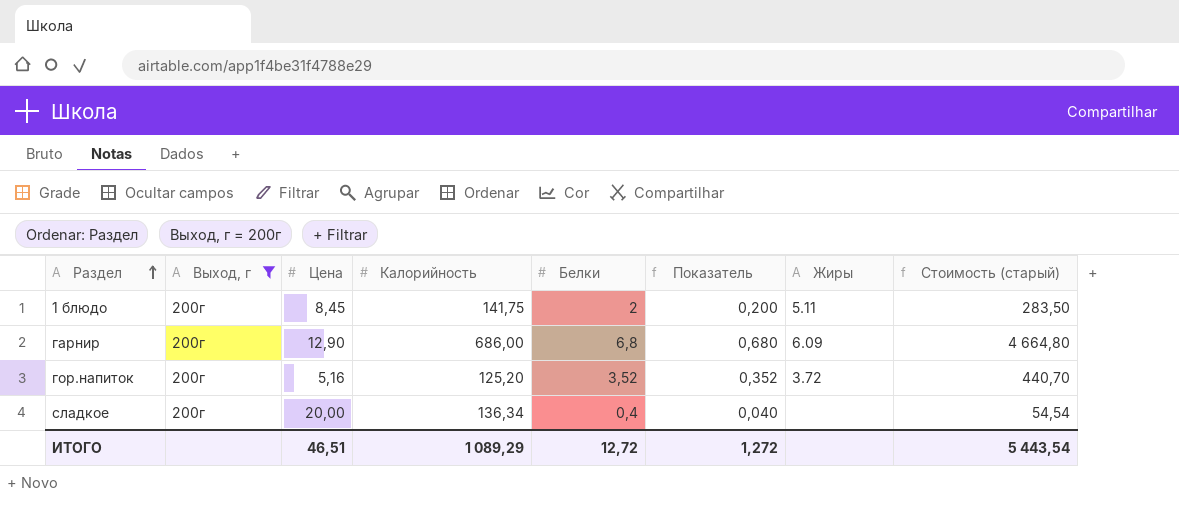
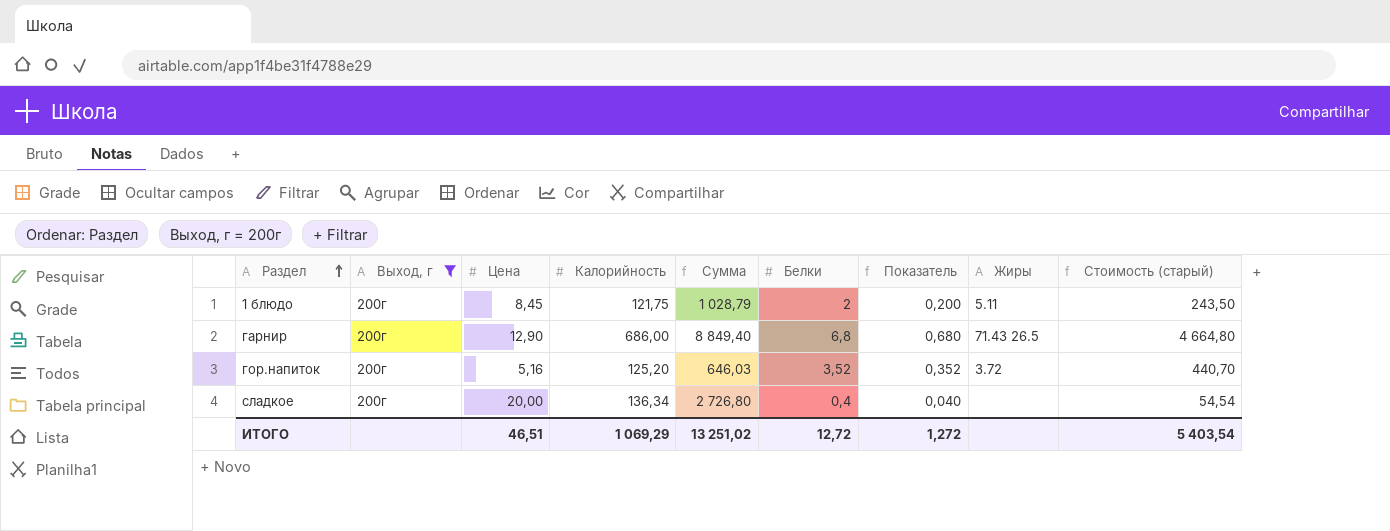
column Сумма | formula: none -> [Цена] * [Калорийность]
1 блюдо | Калорийность: 141,75 -> 121,75
1 блюдо | Стоимость (старый): 283,50 -> 243,50
гарнир | Жиры: 6.09 -> 71.43 26.5
ИТОГО | Калорийность: 1 089,29 -> 1 069,29
ИТОГО | Стоимость (старый): 5 443,54 -> 5 403,54

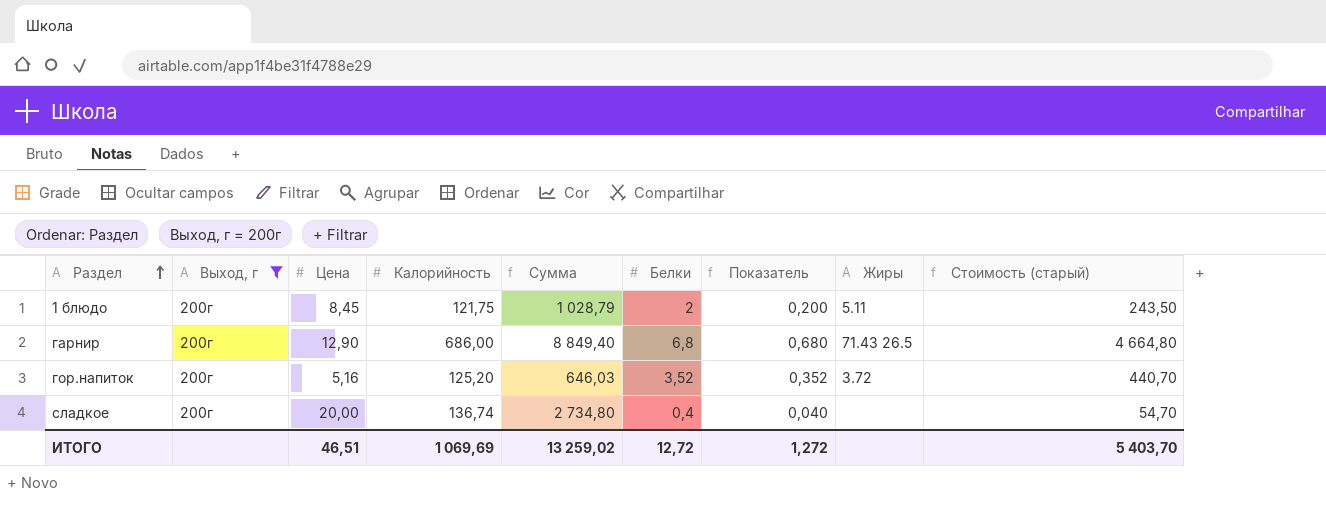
сладкое | Калорийность: 136,34 -> 136,74
сладкое | Сумма: 2 726,80 -> 2 734,80
сладкое | Стоимость (старый): 54,54 -> 54,70
ИТОГО | Калорийность: 1 069,29 -> 1 069,69
ИТОГО | Сумма: 13 251,02 -> 13 259,02
ИТОГО | Стоимость (старый): 5 403,54 -> 5 403,70

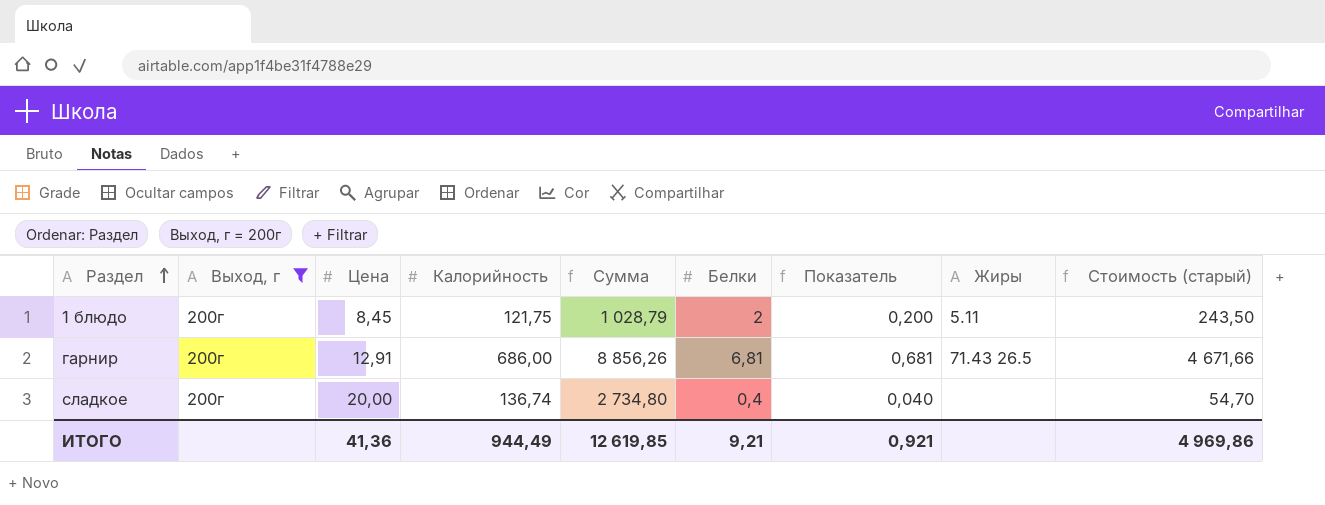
row гор.напиток: 200г | 5,16 | 125,20 | 646,03 | 3,52 | 0,352 | 3.72 | 440,70 -> none
гарнир | Цена: 12,90 -> 12,91
гарнир | Сумма: 8 849,40 -> 8 856,26
гарнир | Белки: 6,8 -> 6,81
гарнир | Показатель: 0,680 -> 0,681
гарнир | Стоимость (старый): 4 664,80 -> 4 671,66
ИТОГО | Цена: 46,51 -> 41,36
ИТОГО | Калорийность: 1 069,69 -> 944,49
ИТОГО | Сумма: 13 259,02 -> 12 619,85
ИТОГО | Белки: 12,72 -> 9,21
ИТОГО | Показатель: 1,272 -> 0,921
ИТОГО | Стоимость (старый): 5 403,70 -> 4 969,86

